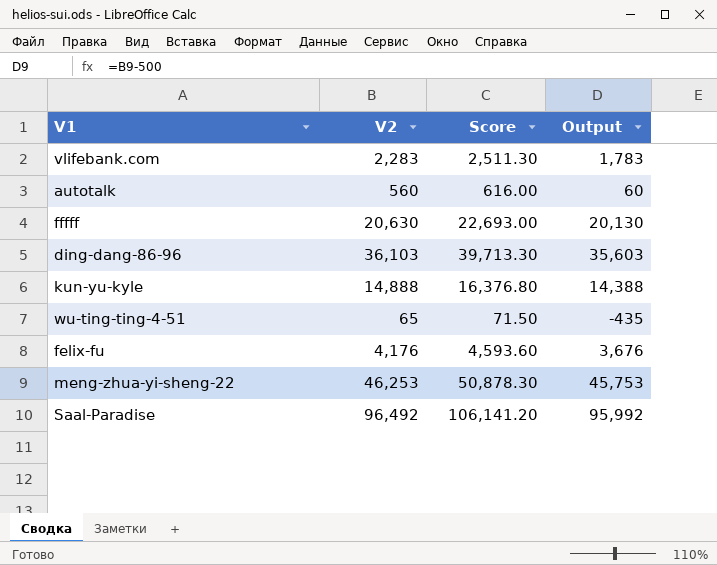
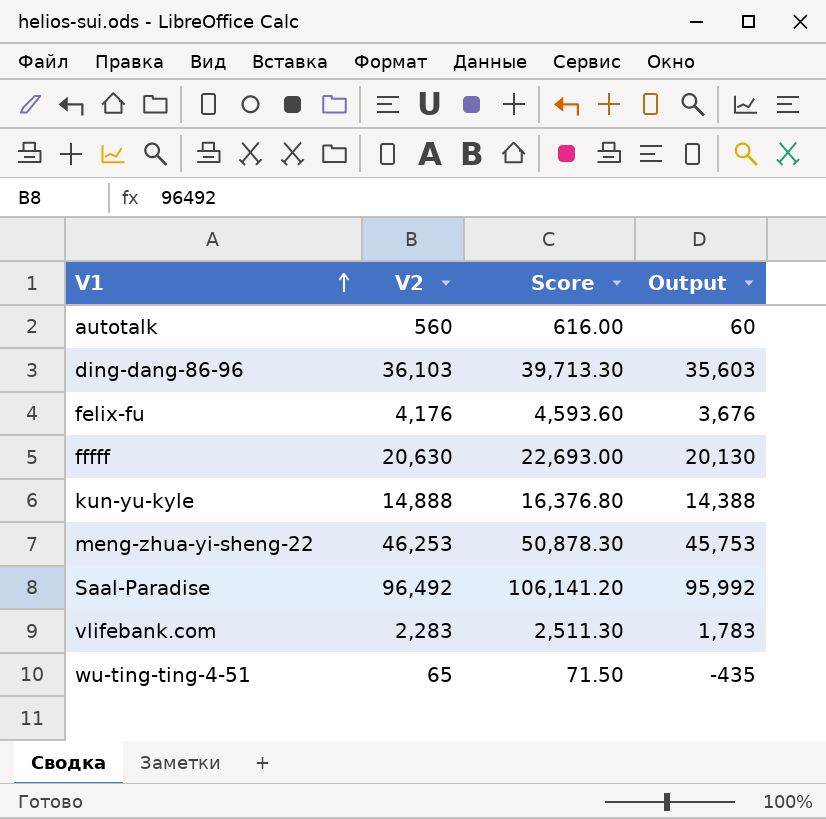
row order: none -> V1 ascending

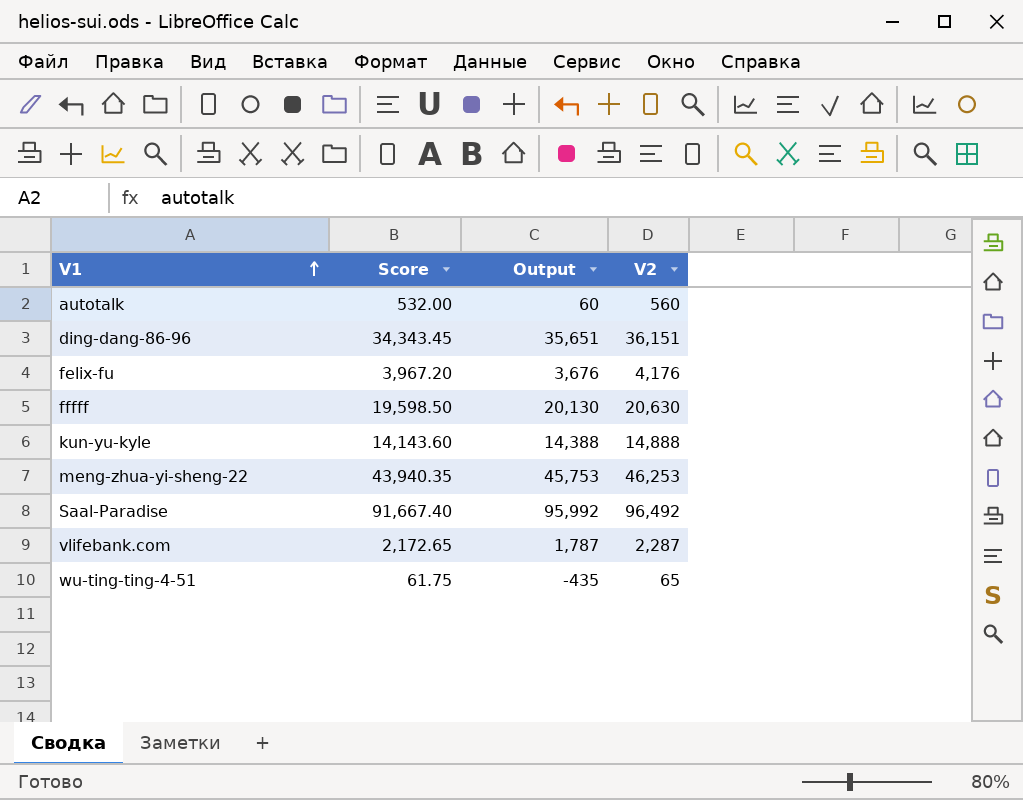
column Score | formula: [V2] * 1.1 -> [V2] * 0.95
column V2 | position: 2 -> 4
ding-dang-86-96 | Output: 35,603 -> 35,651
ding-dang-86-96 | V2: 36,103 -> 36,151
vlifebank.com | Output: 1,783 -> 1,787
vlifebank.com | V2: 2,283 -> 2,287

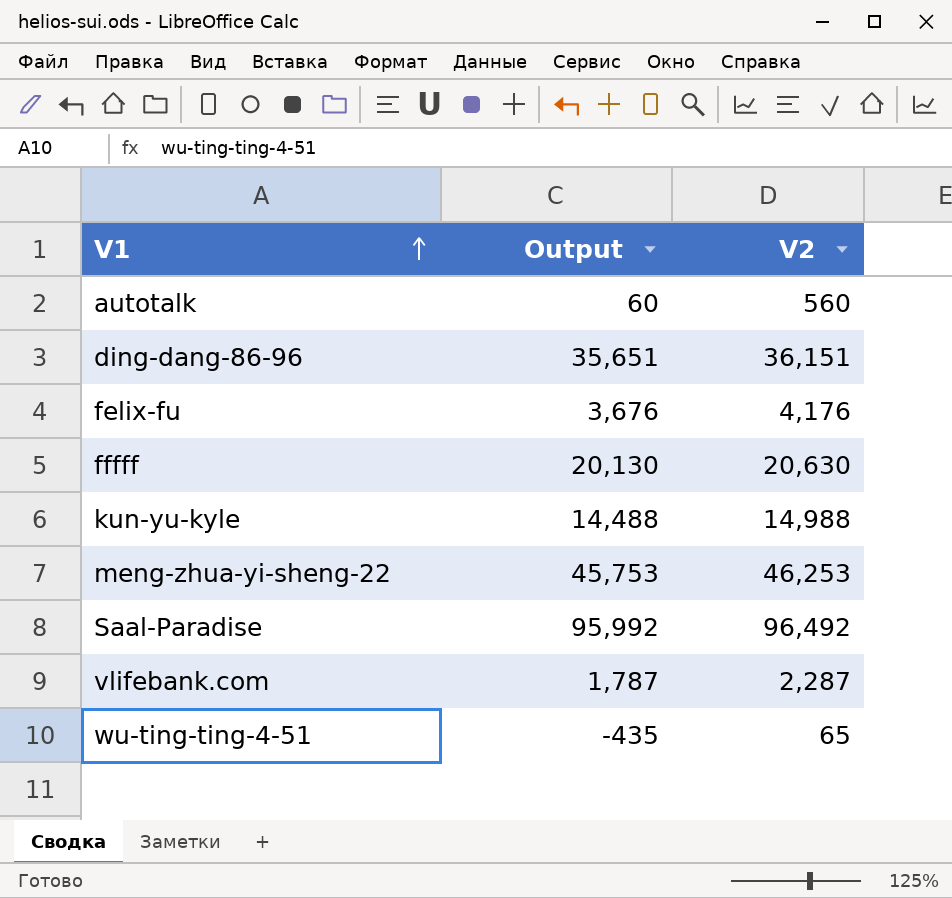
column Score | formula: [V2] * 0.95 -> none
kun-yu-kyle | Output: 14,388 -> 14,488
kun-yu-kyle | V2: 14,888 -> 14,988

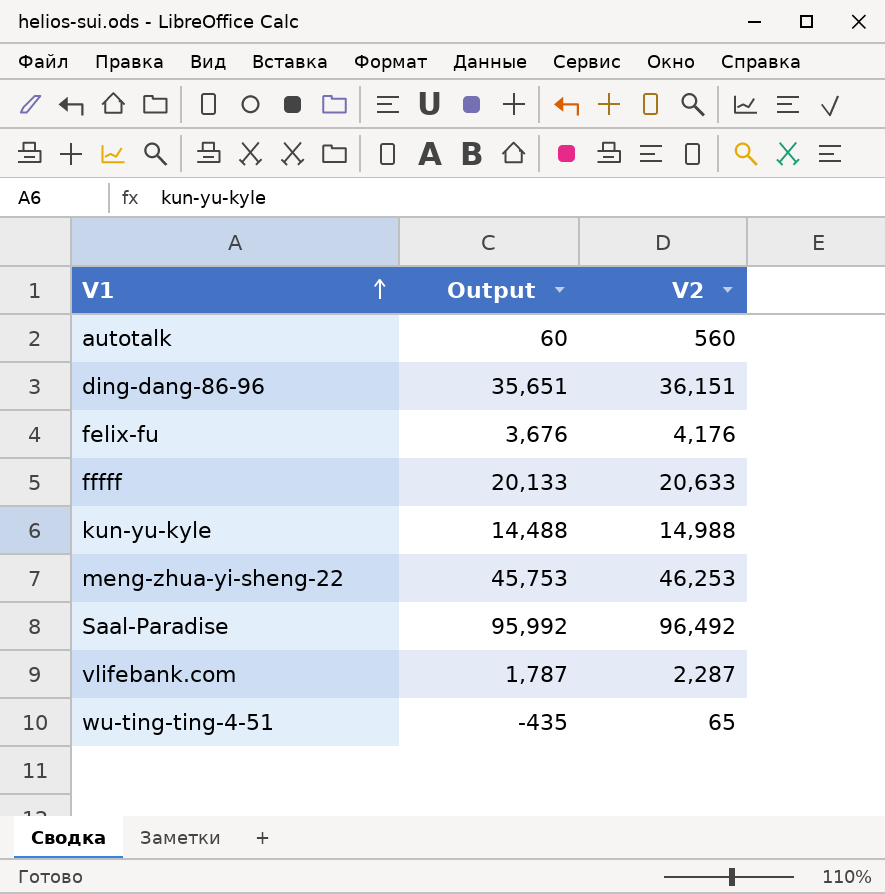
fffff | Output: 20,130 -> 20,133
fffff | V2: 20,630 -> 20,633

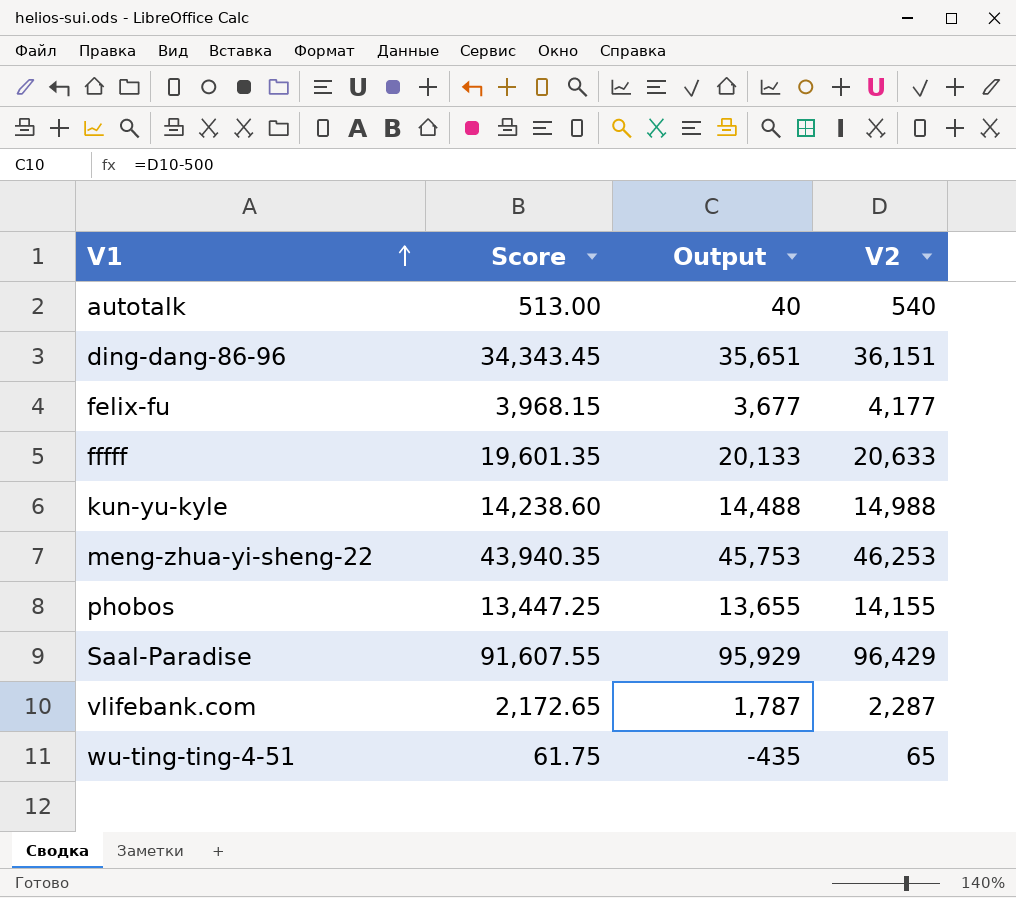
column Score | formula: none -> [V2] * 0.95
autotalk | Output: 60 -> 40
autotalk | V2: 560 -> 540
felix-fu | Output: 3,676 -> 3,677
felix-fu | V2: 4,176 -> 4,177
row phobos: none -> 13,447.25 | 13,655 | 14,155
Saal-Paradise | Output: 95,992 -> 95,929
Saal-Paradise | V2: 96,492 -> 96,429

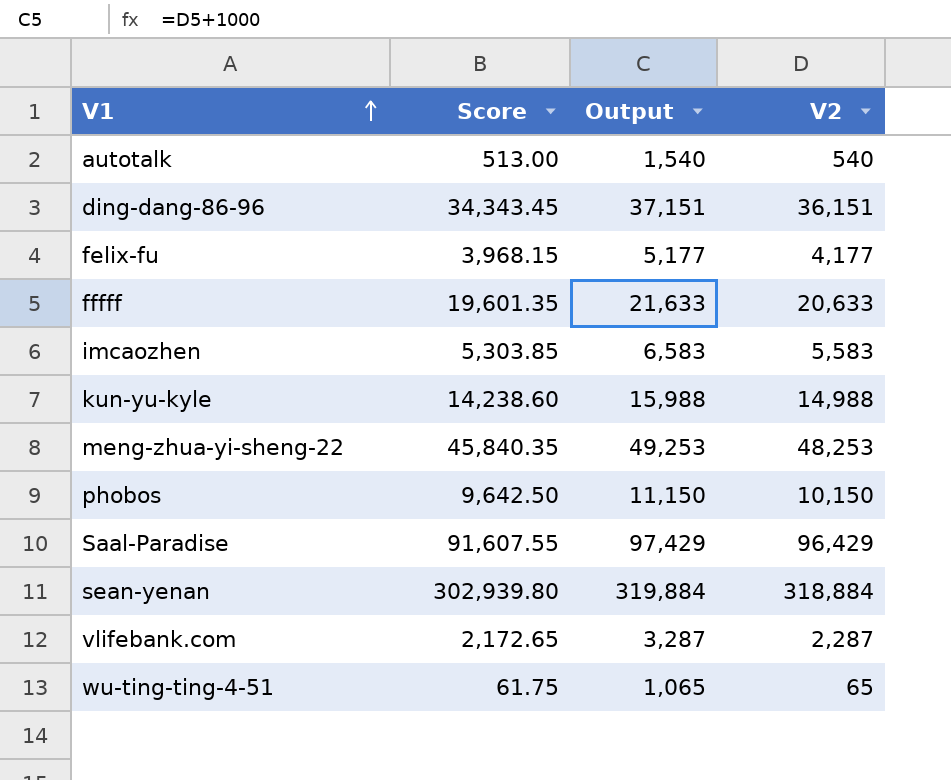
column Output | formula: [V2] - 500 -> [V2] + 1000
row imcaozhen: none -> 5,303.85 | 6,583 | 5,583
meng-zhua-yi-sheng-22 | Score: 43,940.35 -> 45,840.35
meng-zhua-yi-sheng-22 | V2: 46,253 -> 48,253
phobos | Score: 13,447.25 -> 9,642.50
phobos | V2: 14,155 -> 10,150
row sean-yenan: none -> 302,939.80 | 319,884 | 318,884

